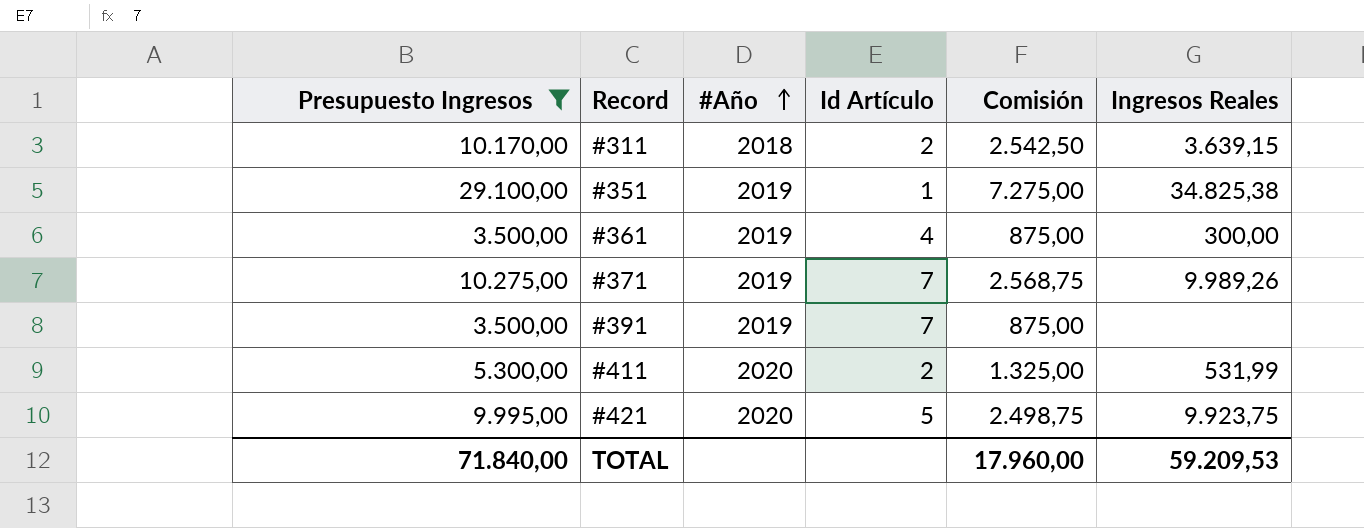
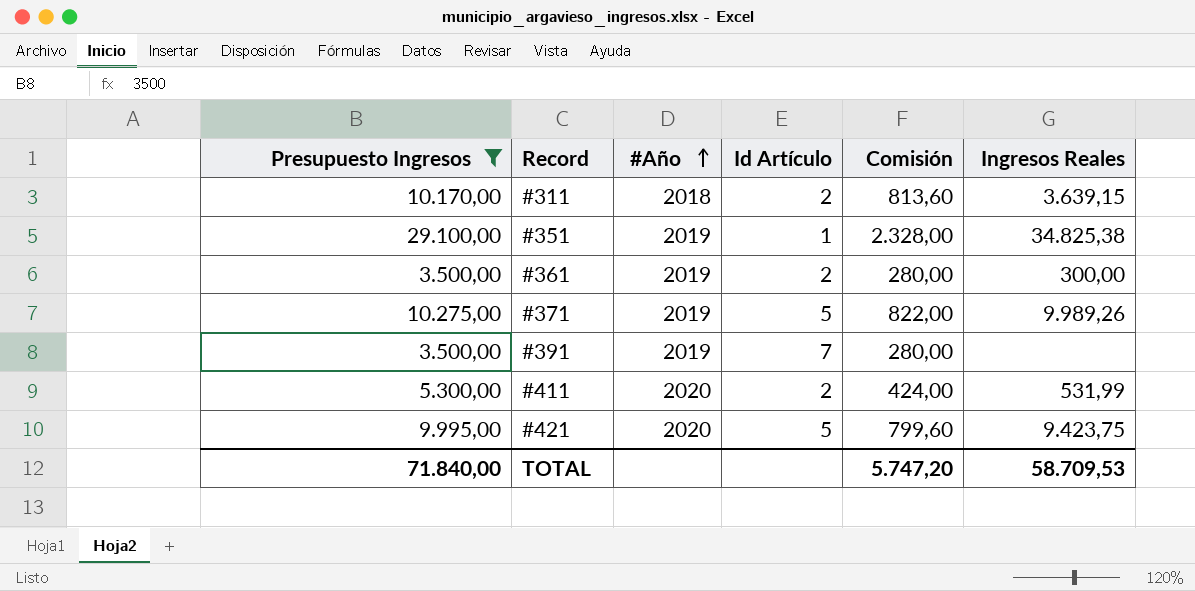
column Comisión | formula: [Presupuesto Ingresos] * 0,25 -> [Presupuesto Ingresos] * 0,08
#361 | Id Artículo: 4 -> 2
#371 | Id Artículo: 7 -> 5
#421 | Ingresos Reales: 9.923,75 -> 9.423,75
TOTAL | Comisión: 17.960,00 -> 5.747,20
TOTAL | Ingresos Reales: 59.209,53 -> 58.709,53

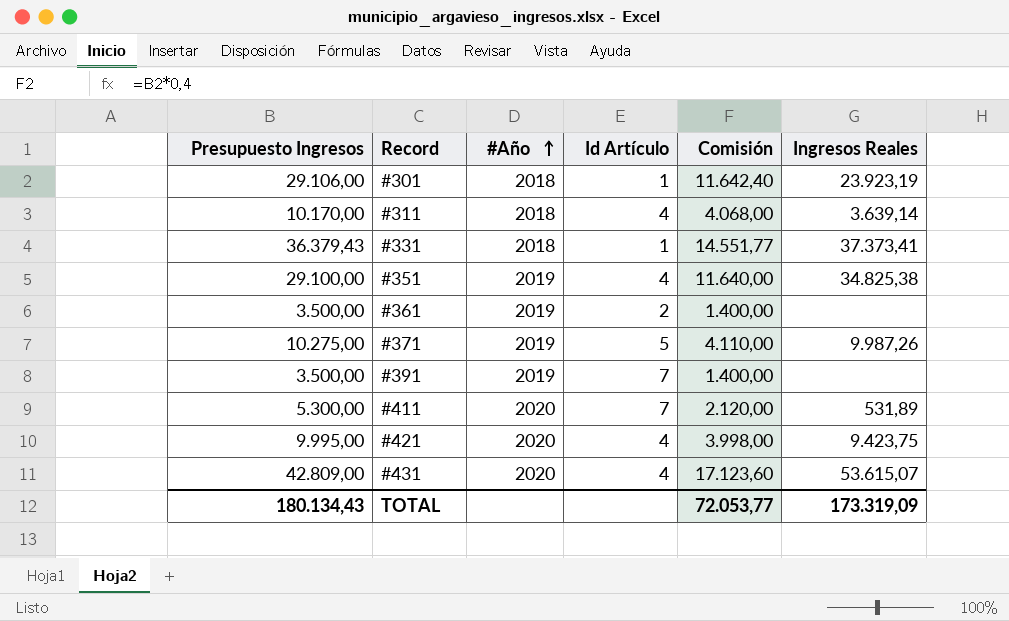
filter: Presupuesto Ingresos <= 29.100,00 -> none
column Comisión | formula: [Presupuesto Ingresos] * 0,08 -> [Presupuesto Ingresos] * 0,4
#311 | Id Artículo: 2 -> 4
#311 | Ingresos Reales: 3.639,15 -> 3.639,14
#351 | Id Artículo: 1 -> 4
#361 | Ingresos Reales: 300,00 -> none
#371 | Ingresos Reales: 9.989,26 -> 9.987,26
#411 | Id Artículo: 2 -> 7
#411 | Ingresos Reales: 531,99 -> 531,89
#421 | Id Artículo: 5 -> 4
TOTAL | Presupuesto Ingresos: 71.840,00 -> 180.134,43
TOTAL | Comisión: 5.747,20 -> 72.053,77
TOTAL | Ingresos Reales: 58.709,53 -> 173.319,09

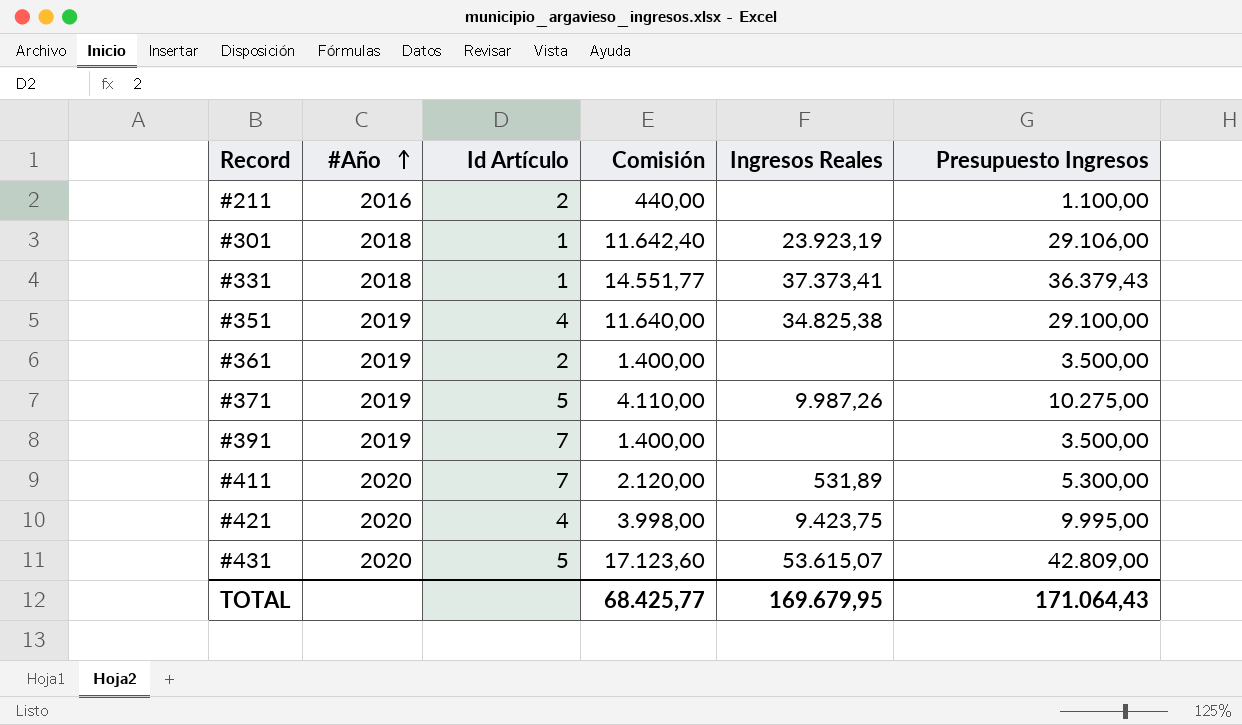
column Presupuesto Ingresos | position: 1 -> 6
row #311: 10.170,00 | 2018 | 4 | 4.068,00 | 3.639,14 -> none
row #211: none -> 2016 | 2 | 440,00 | none | 1.100,00
#431 | Id Artículo: 4 -> 5
TOTAL | Comisión: 72.053,77 -> 68.425,77
TOTAL | Ingresos Reales: 173.319,09 -> 169.679,95
TOTAL | Presupuesto Ingresos: 180.134,43 -> 171.064,43

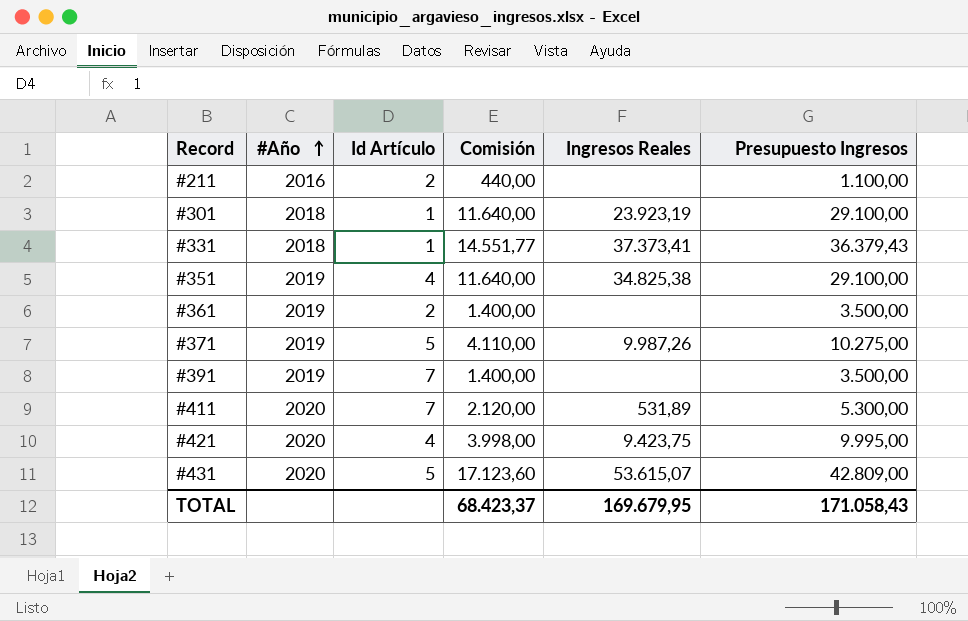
#301 | Comisión: 11.642,40 -> 11.640,00
#301 | Presupuesto Ingresos: 29.106,00 -> 29.100,00
TOTAL | Comisión: 68.425,77 -> 68.423,37
TOTAL | Presupuesto Ingresos: 171.064,43 -> 171.058,43

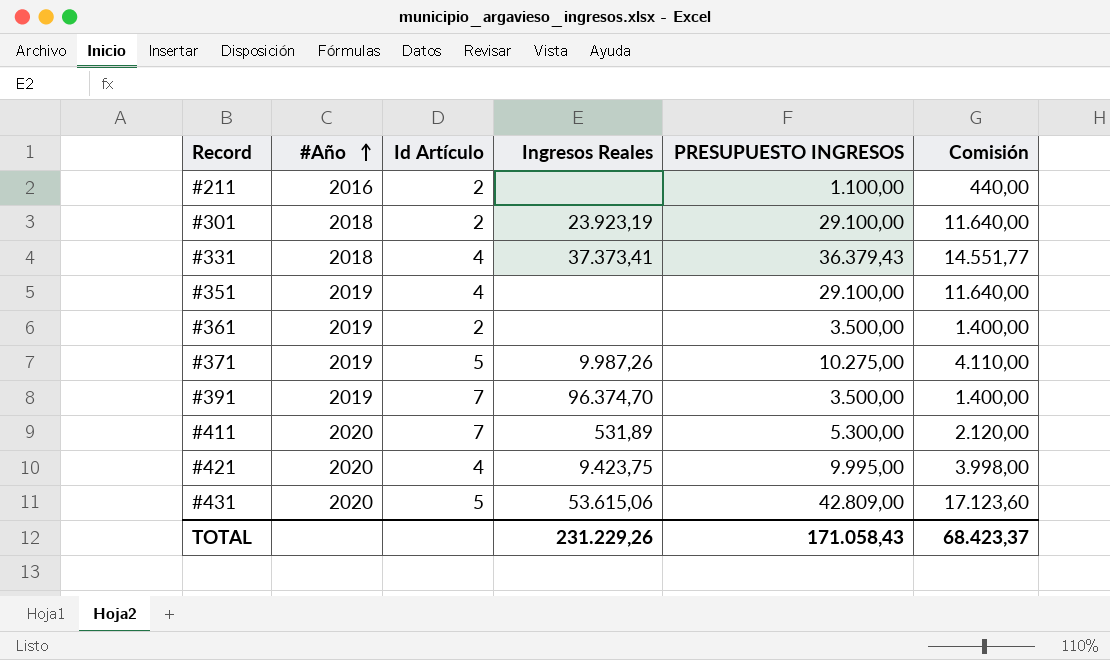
column name: Presupuesto Ingresos -> PRESUPUESTO INGRESOS
column Comisión | position: 4 -> 6
#301 | Id Artículo: 1 -> 2
#331 | Id Artículo: 1 -> 4
#351 | Ingresos Reales: 34.825,38 -> none
#391 | Ingresos Reales: none -> 96.374,70
#431 | Ingresos Reales: 53.615,07 -> 53.615,06
TOTAL | Ingresos Reales: 169.679,95 -> 231.229,26

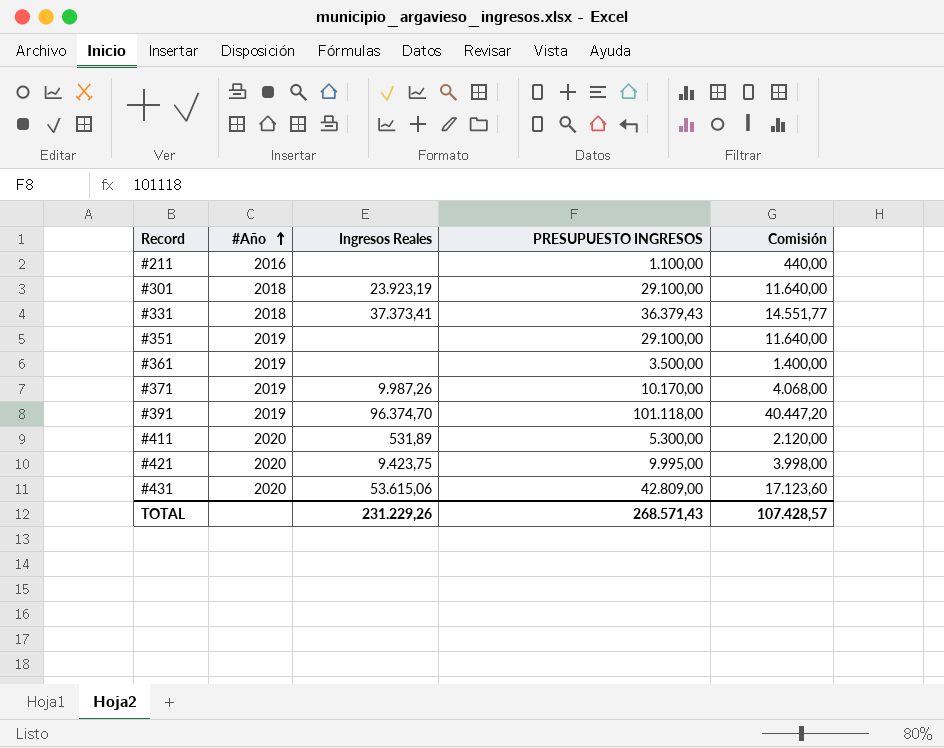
column Id Artículo | position: 3 -> none
#371 | PRESUPUESTO INGRESOS: 10.275,00 -> 10.170,00
#371 | Comisión: 4.110,00 -> 4.068,00
#391 | PRESUPUESTO INGRESOS: 3.500,00 -> 101.118,00
#391 | Comisión: 1.400,00 -> 40.447,20
TOTAL | PRESUPUESTO INGRESOS: 171.058,43 -> 268.571,43
TOTAL | Comisión: 68.423,37 -> 107.428,57

